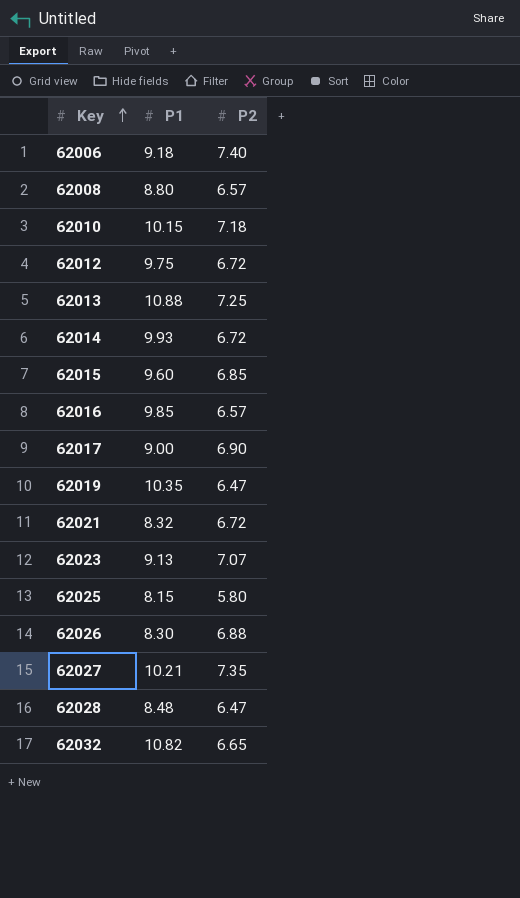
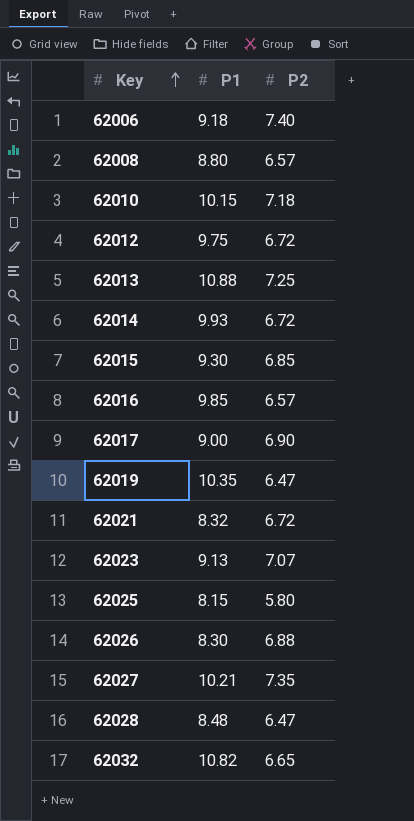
62015 | P1: 9.60 -> 9.30

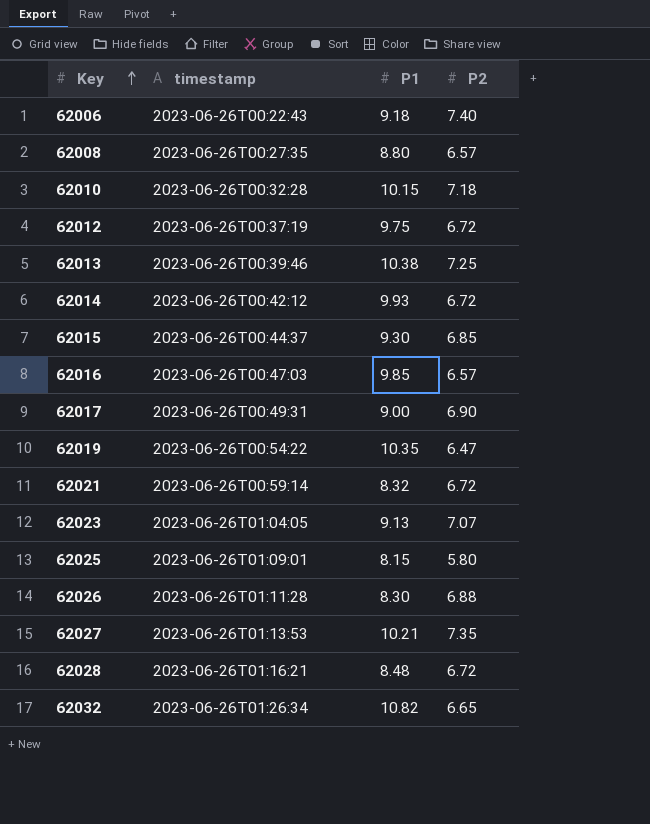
column timestamp | position: none -> 2
62013 | P1: 10.88 -> 10.38
62028 | P2: 6.47 -> 6.72

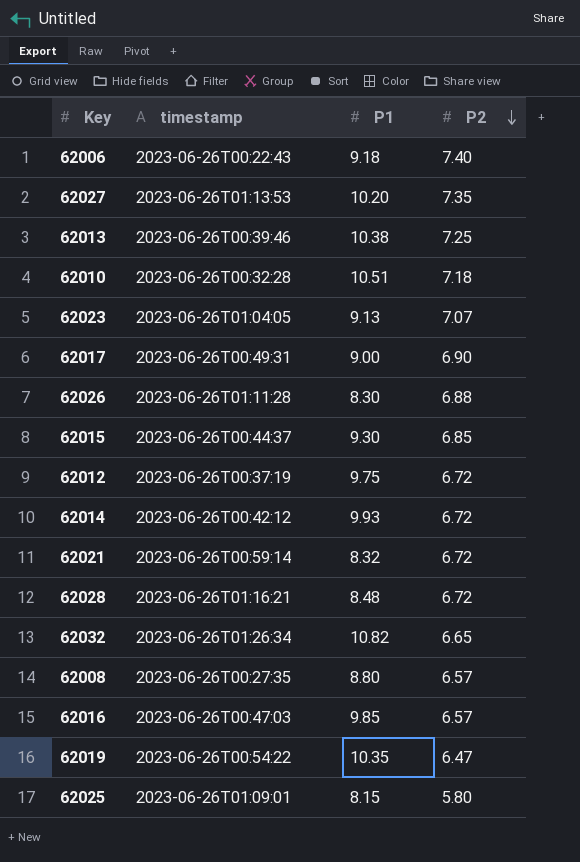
row order: Key ascending -> P2 descending
62027 | P1: 10.21 -> 10.20
62010 | P1: 10.15 -> 10.51

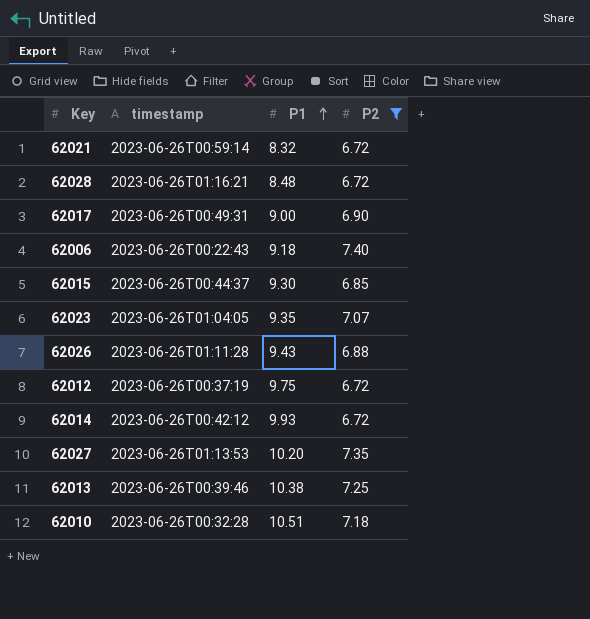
filter: none -> P2 >= 6.72
row order: P2 descending -> P1 ascending
62023 | P1: 9.13 -> 9.35
62026 | P1: 8.30 -> 9.43

